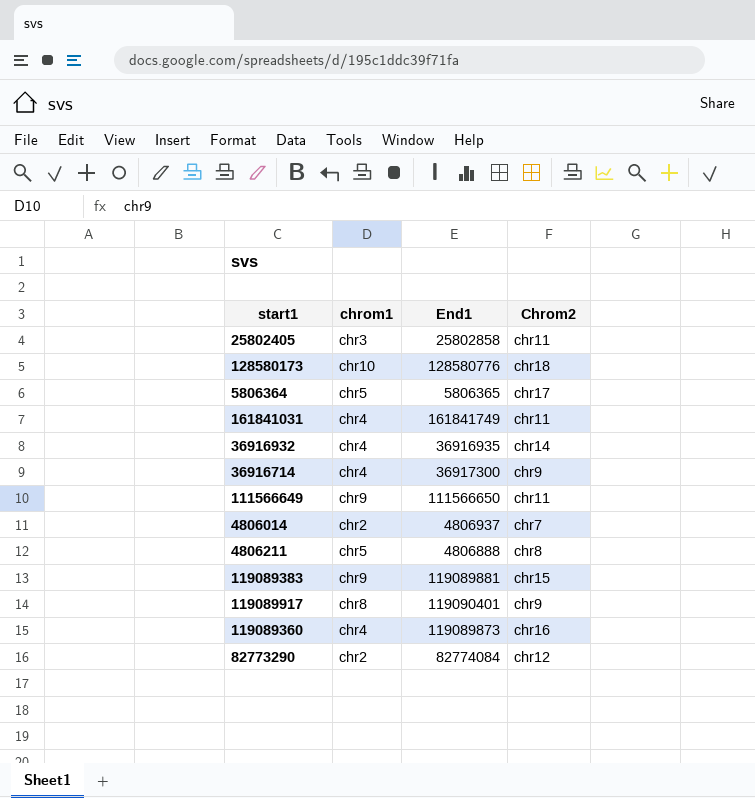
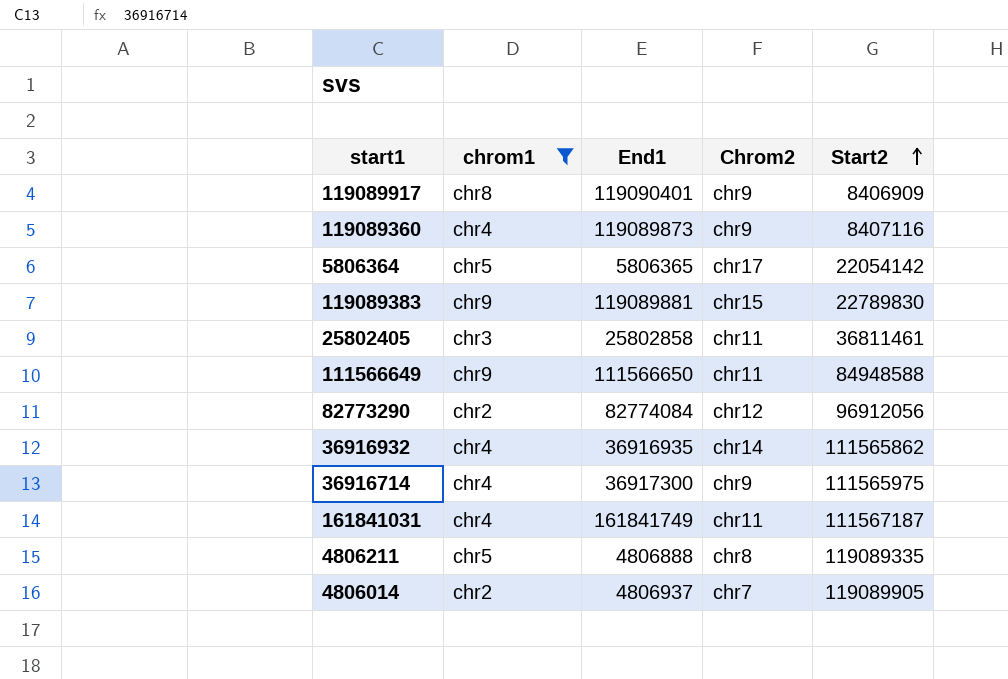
filter: none -> chrom1 != chr10
row order: none -> Start2 ascending
column Start2 | position: none -> 5
119089360 | Chrom2: chr16 -> chr9

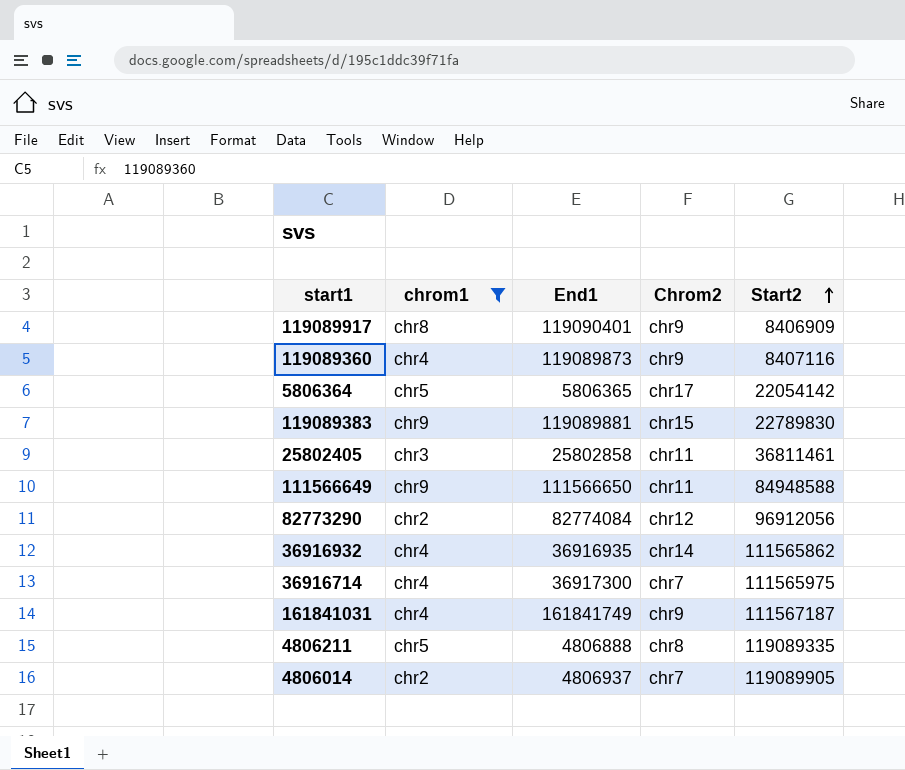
36916714 | Chrom2: chr9 -> chr7
161841031 | Chrom2: chr11 -> chr9

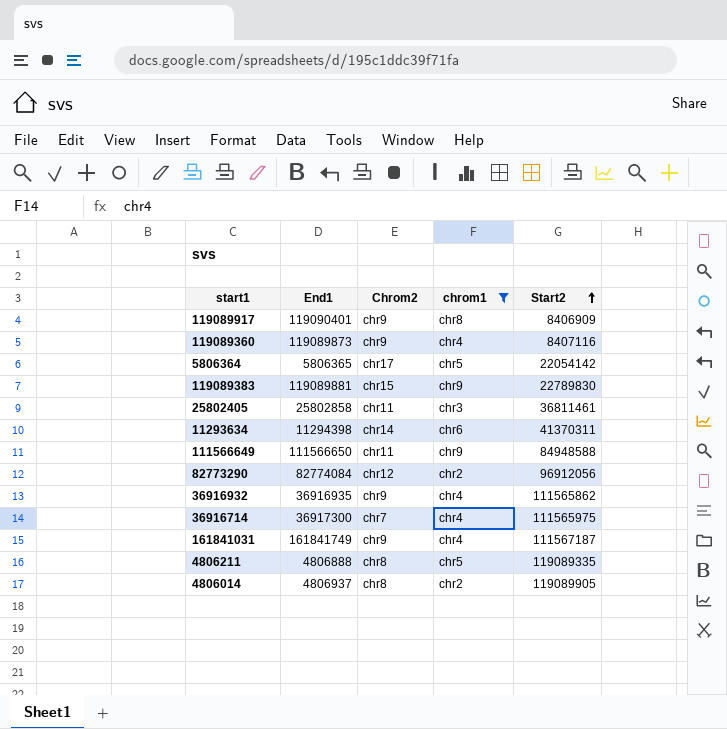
column chrom1 | position: 2 -> 4
row 11293634: none -> 11294398 | chr14 | chr6 | 41370311
36916932 | Chrom2: chr14 -> chr9
4806014 | Chrom2: chr7 -> chr8

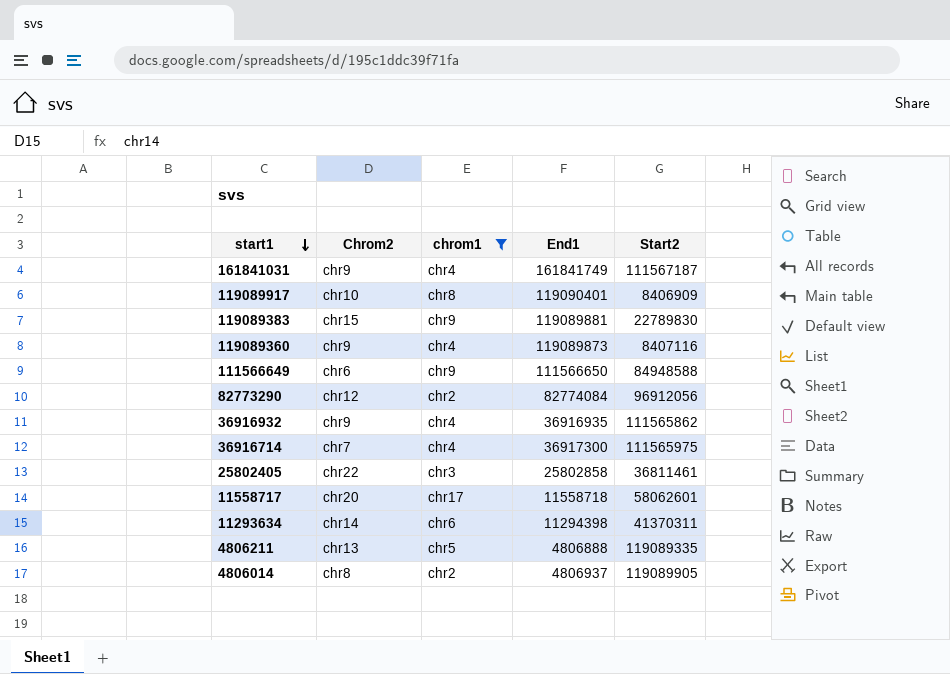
row order: Start2 ascending -> start1 descending
column End1 | position: 2 -> 4
row 5806364: 5806365 | chr17 | chr5 | 22054142 -> none
119089917 | Chrom2: chr9 -> chr10
111566649 | Chrom2: chr11 -> chr6
25802405 | Chrom2: chr11 -> chr22
row 11558717: none -> chr20 | chr17 | 11558718 | 58062601
4806211 | Chrom2: chr8 -> chr13

